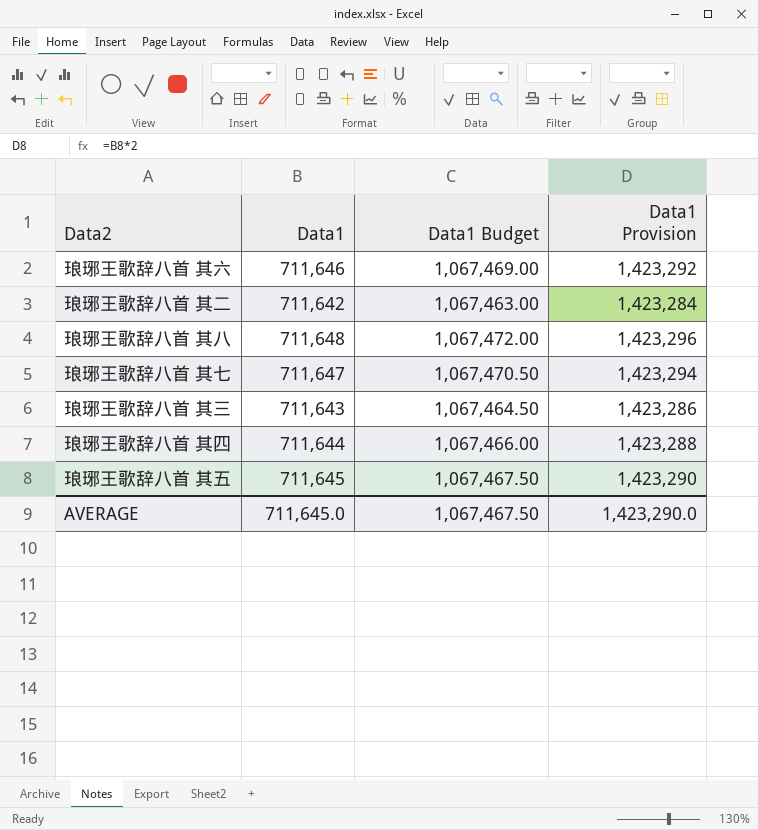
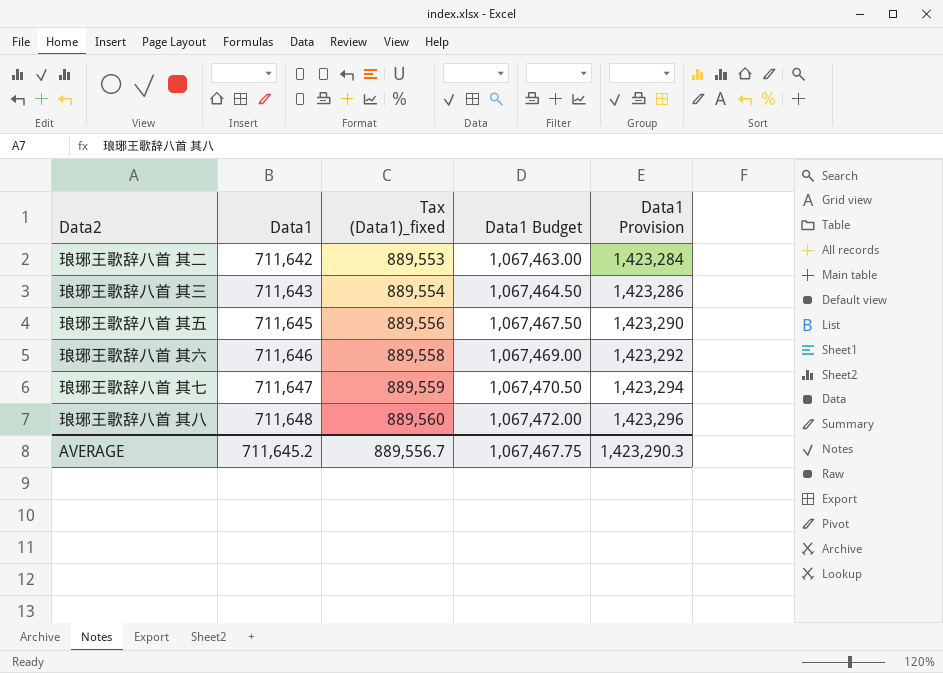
row order: none -> Data1 ascending
column Tax (Data1)_fixed | formula: none -> [Data1] * 1.25
row 琅琊王歌辞八首 其四: 711,644 | 1,067,466.00 | 1,423,288 -> none
AVERAGE | Data1: 711,645.0 -> 711,645.2
AVERAGE | Data1 Budget: 1,067,467.50 -> 1,067,467.75
AVERAGE | Data1 Provision: 1,423,290.0 -> 1,423,290.3

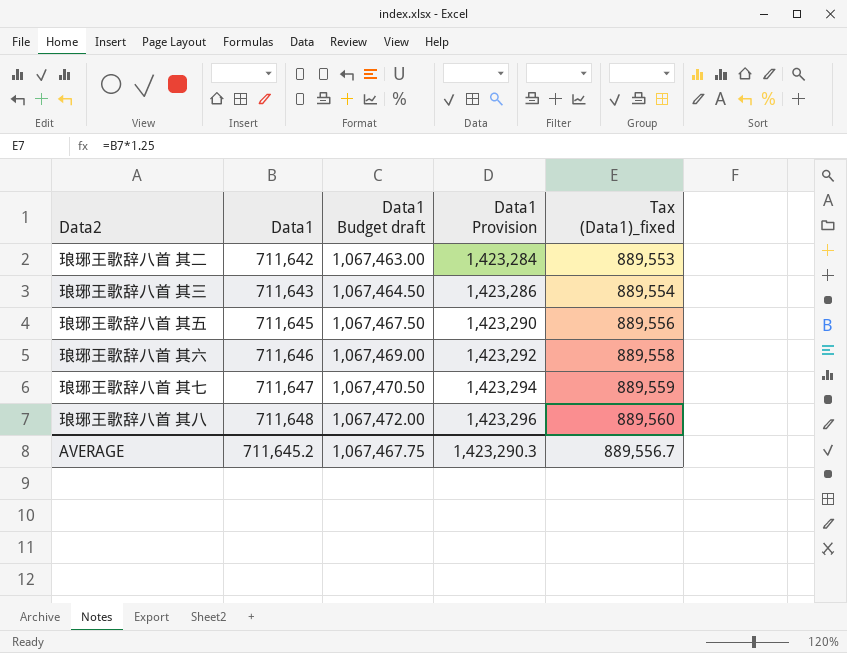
column name: Data1 Budget -> Data1 Budget draft
column Tax (Data1)_fixed | position: 3 -> 5

